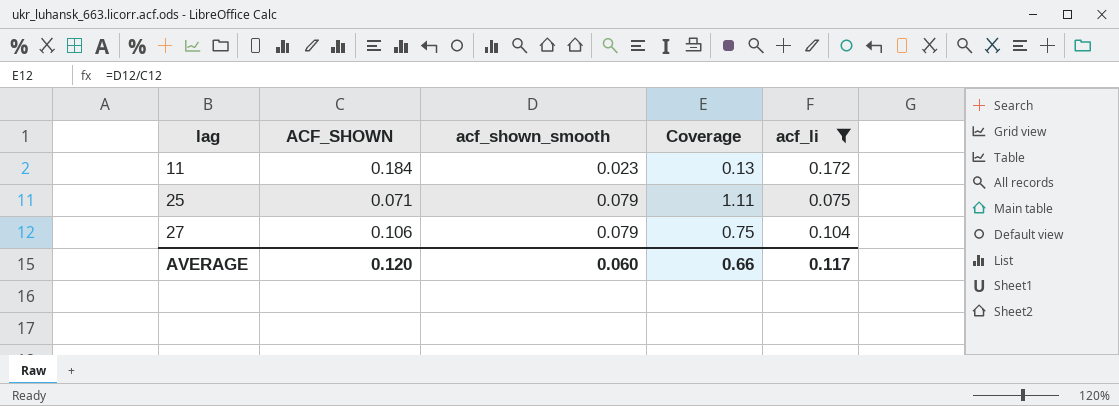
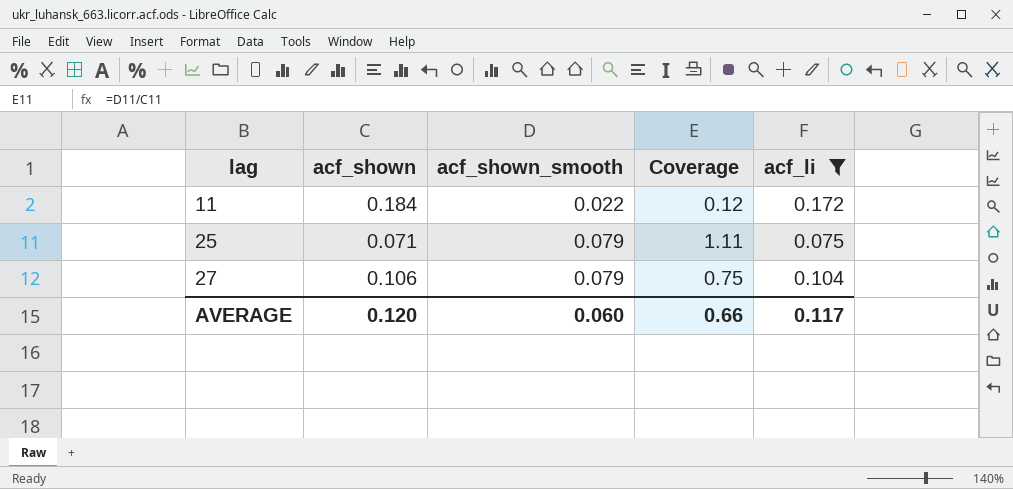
column name: ACF_SHOWN -> acf_shown
11 | acf_shown_smooth: 0.023 -> 0.022
11 | Coverage: 0.13 -> 0.12

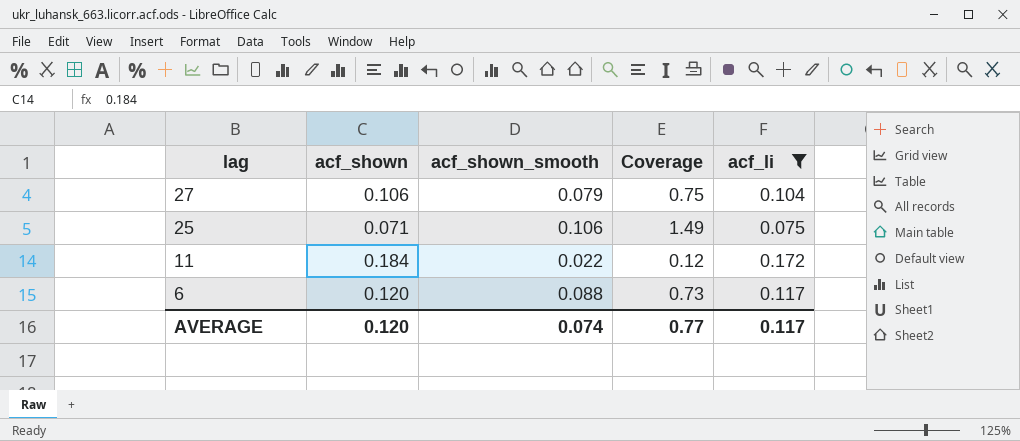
row order: lag ascending -> lag descending
25 | acf_shown_smooth: 0.079 -> 0.106
25 | Coverage: 1.11 -> 1.49
row 6: none -> 0.120 | 0.088 | 0.73 | 0.117
AVERAGE | acf_shown_smooth: 0.060 -> 0.074
AVERAGE | Coverage: 0.66 -> 0.77

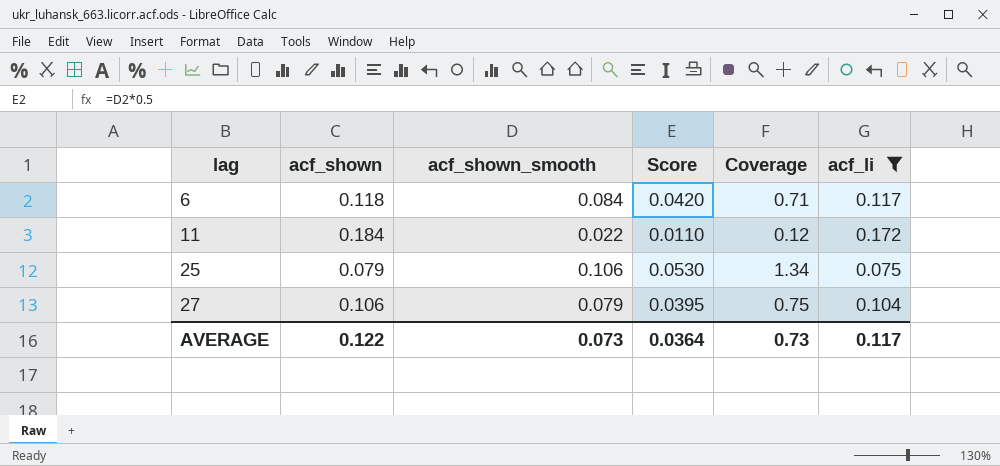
row order: lag descending -> lag ascending
column Score | formula: none -> [acf_shown_smooth] * 0.5
6 | acf_shown: 0.120 -> 0.118
6 | acf_shown_smooth: 0.088 -> 0.084
6 | Coverage: 0.73 -> 0.71
25 | acf_shown: 0.071 -> 0.079
25 | Coverage: 1.49 -> 1.34
AVERAGE | acf_shown: 0.120 -> 0.122
AVERAGE | acf_shown_smooth: 0.074 -> 0.073
AVERAGE | Coverage: 0.77 -> 0.73

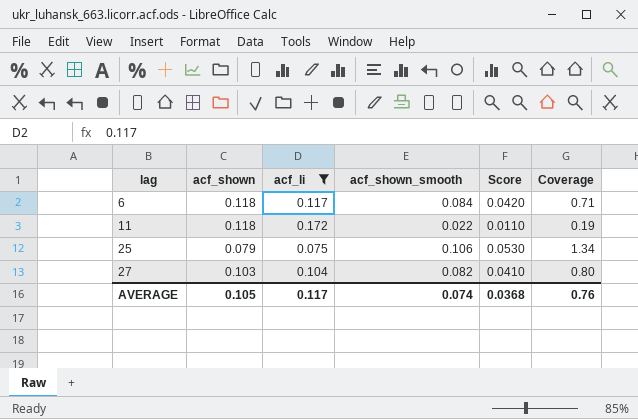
column acf_li | position: 6 -> 3
11 | acf_shown: 0.184 -> 0.118
11 | Coverage: 0.12 -> 0.19
27 | acf_shown: 0.106 -> 0.103
27 | acf_shown_smooth: 0.079 -> 0.082
27 | Score: 0.0395 -> 0.0410
27 | Coverage: 0.75 -> 0.80
AVERAGE | acf_shown: 0.122 -> 0.105
AVERAGE | acf_shown_smooth: 0.073 -> 0.074
AVERAGE | Score: 0.0364 -> 0.0368
AVERAGE | Coverage: 0.73 -> 0.76

